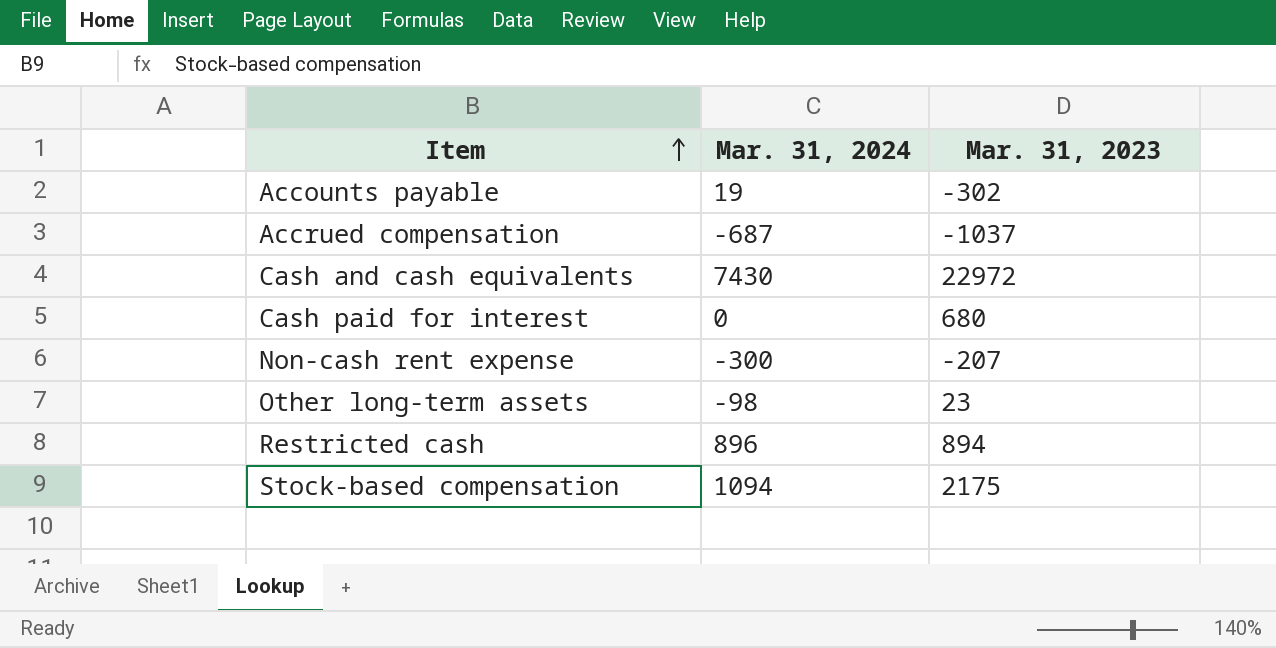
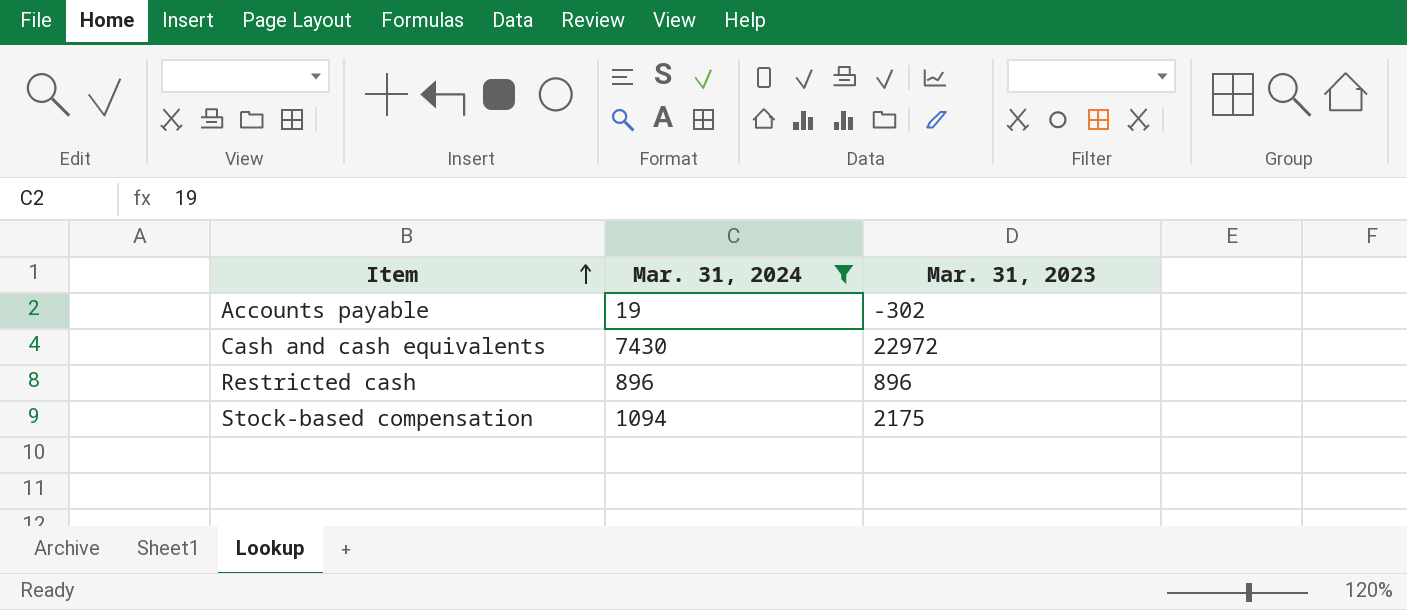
filter: none -> Mar. 31, 2024 >= 19
Restricted cash | Mar. 31, 2023: 894 -> 896

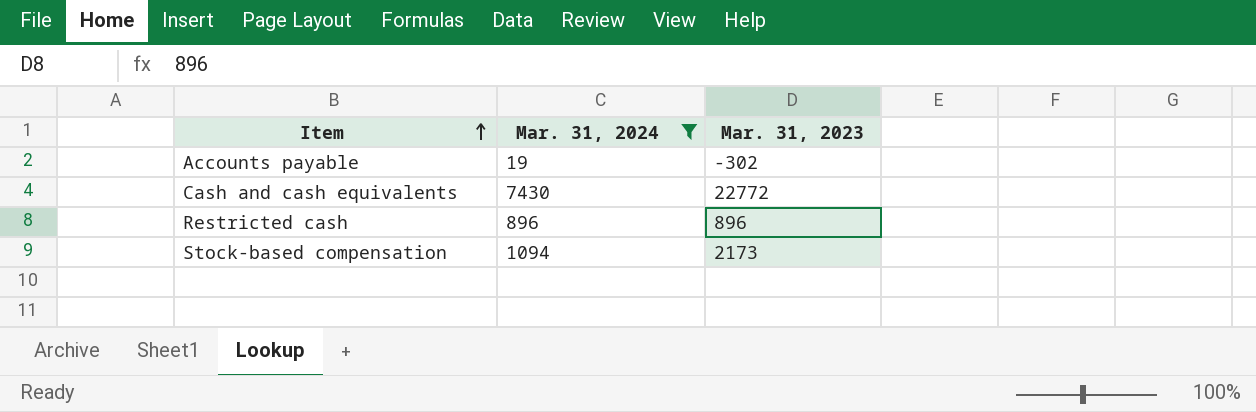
Cash and cash equivalents | Mar. 31, 2023: 22972 -> 22772
Stock-based compensation | Mar. 31, 2023: 2175 -> 2173

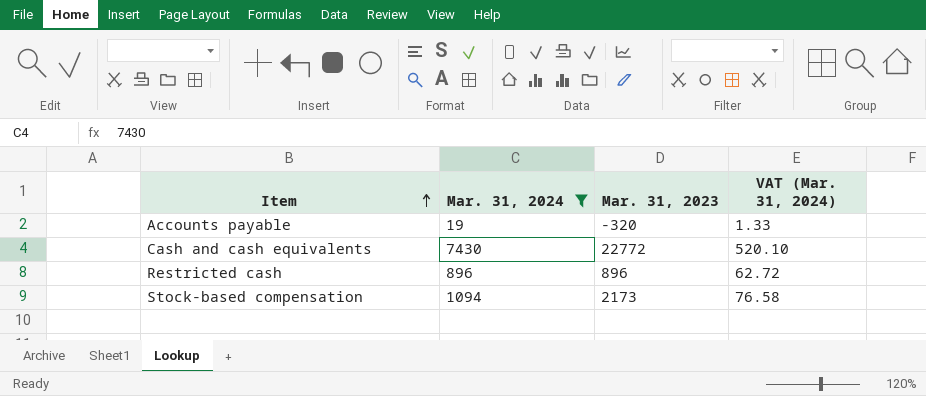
column VAT (Mar. 31, 2024) | formula: none -> [Mar. 31, 2024] * 0.07
Accounts payable | Mar. 31, 2023: -302 -> -320

